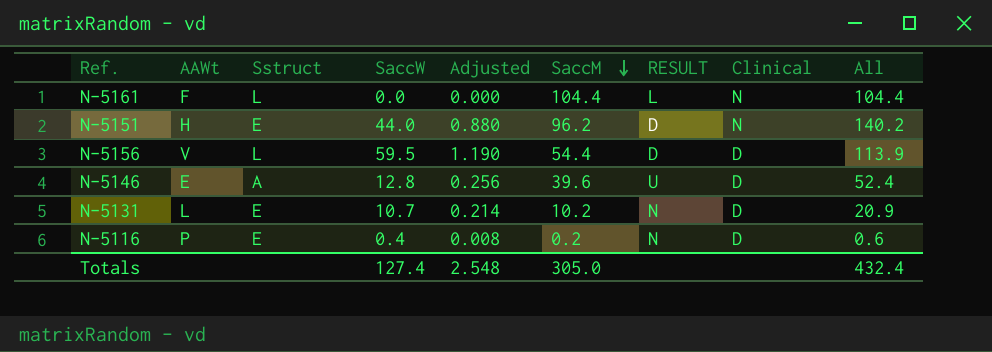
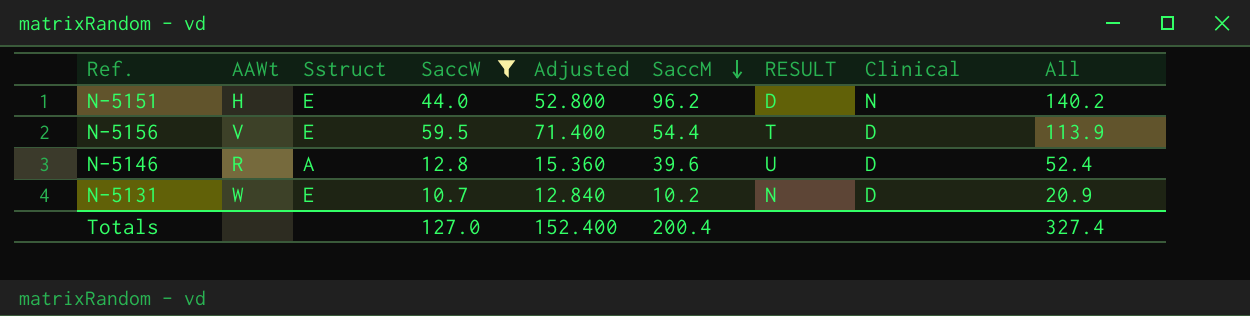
filter: none -> SaccW >= 10.7
column Adjusted | formula: [SaccW] * 0.02 -> [SaccW] * 1.2
N-5156 | Sstruct: L -> E
N-5156 | RESULT: D -> T
N-5146 | AAWt: E -> R
N-5131 | AAWt: L -> W
Totals | SaccW: 127.4 -> 127.0
Totals | Adjusted: 2.548 -> 152.400
Totals | SaccM: 305.0 -> 200.4
Totals | All: 432.4 -> 327.4

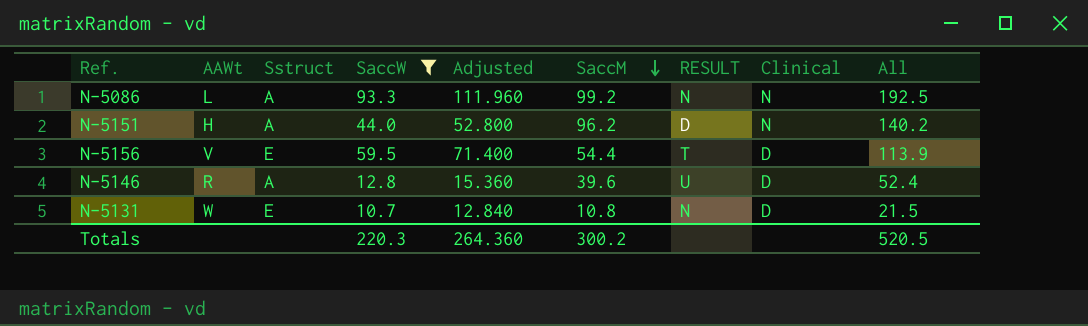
row N-5086: none -> L | A | 93.3 | 111.960 | 99.2 | N | N | 192.5
N-5151 | Sstruct: E -> A
N-5131 | SaccM: 10.2 -> 10.8
N-5131 | All: 20.9 -> 21.5
Totals | SaccW: 127.0 -> 220.3
Totals | Adjusted: 152.400 -> 264.360
Totals | SaccM: 200.4 -> 300.2
Totals | All: 327.4 -> 520.5

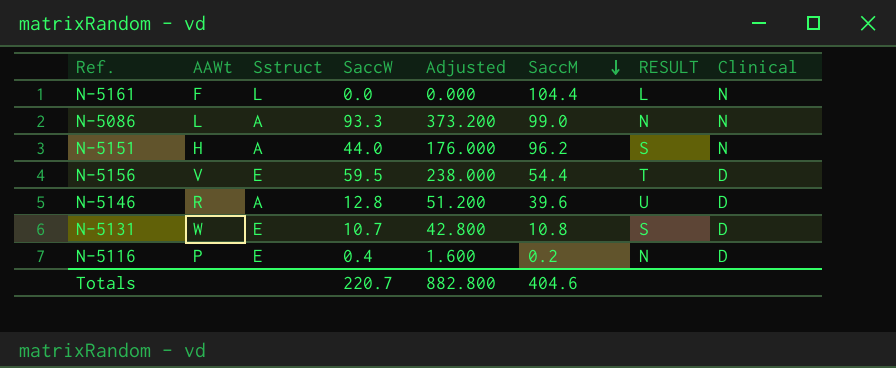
filter: SaccW >= 10.7 -> none
column All | formula: [SaccW] + [SaccM] -> none
column Adjusted | formula: [SaccW] * 1.2 -> [SaccW] * 4
N-5086 | SaccM: 99.2 -> 99.0
N-5151 | RESULT: D -> S
N-5131 | RESULT: N -> S
Totals | SaccW: 220.3 -> 220.7
Totals | Adjusted: 264.360 -> 882.800
Totals | SaccM: 300.2 -> 404.6

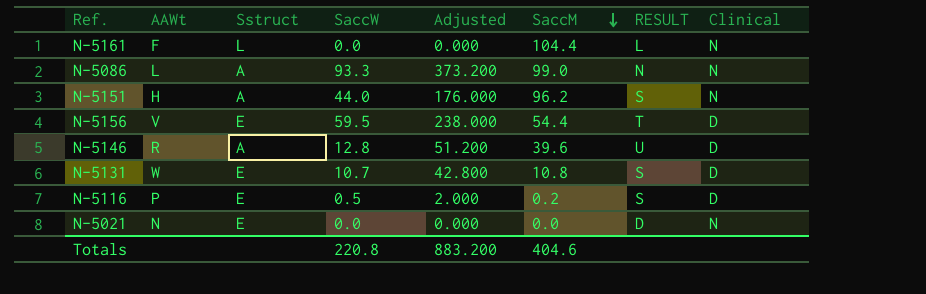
N-5116 | SaccW: 0.4 -> 0.5
N-5116 | Adjusted: 1.600 -> 2.000
N-5116 | RESULT: N -> S
row N-5021: none -> N | E | 0.0 | 0.000 | 0.0 | D | N
Totals | SaccW: 220.7 -> 220.8
Totals | Adjusted: 882.800 -> 883.200

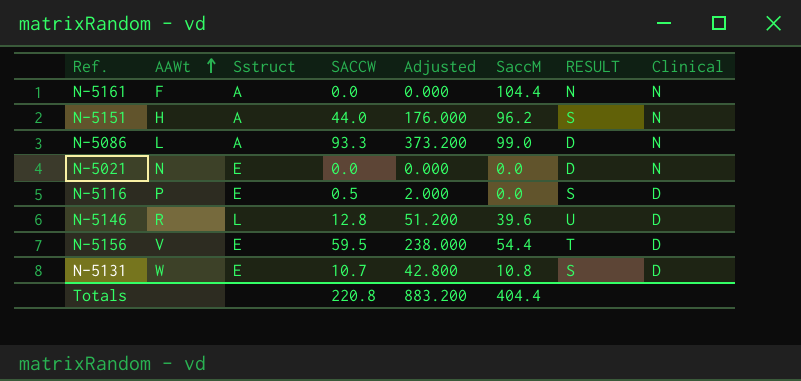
row order: SaccM descending -> AAWt ascending
column name: SaccW -> SACCW
N-5161 | Sstruct: L -> A
N-5161 | RESULT: L -> N
N-5086 | RESULT: N -> D
N-5116 | SaccM: 0.2 -> 0.0
N-5146 | Sstruct: A -> L
Totals | SaccM: 404.6 -> 404.4

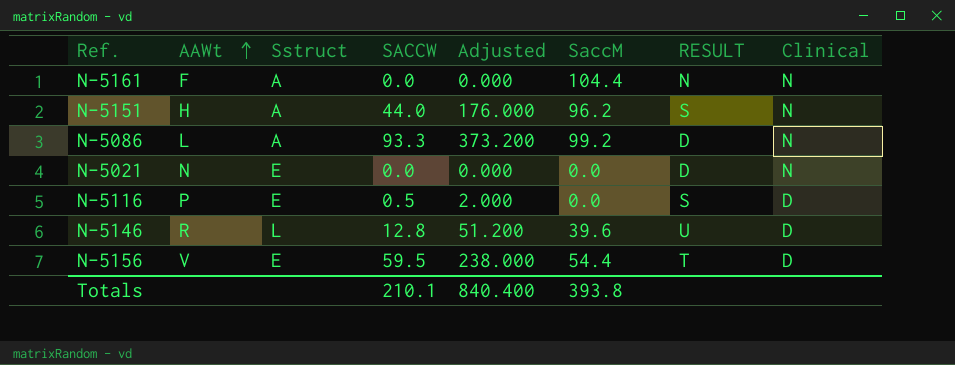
row N-5131: W | E | 10.7 | 42.800 | 10.8 | S | D -> none
N-5086 | SaccM: 99.0 -> 99.2
Totals | SACCW: 220.8 -> 210.1
Totals | Adjusted: 883.200 -> 840.400
Totals | SaccM: 404.4 -> 393.8

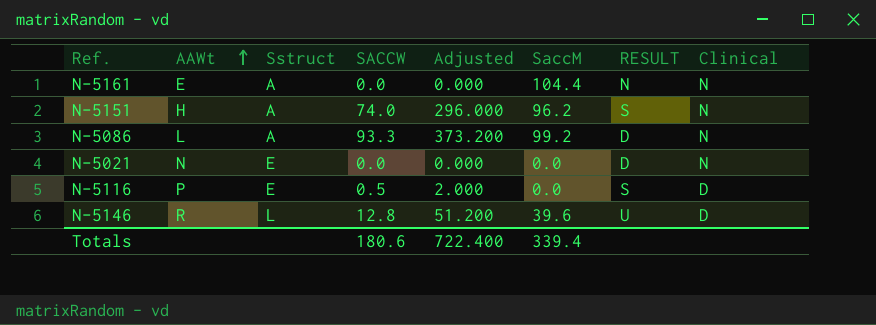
row N-5156: V | E | 59.5 | 238.000 | 54.4 | T | D -> none
N-5161 | AAWt: F -> E
N-5151 | SACCW: 44.0 -> 74.0
N-5151 | Adjusted: 176.000 -> 296.000
Totals | SACCW: 210.1 -> 180.6
Totals | Adjusted: 840.400 -> 722.400
Totals | SaccM: 393.8 -> 339.4

